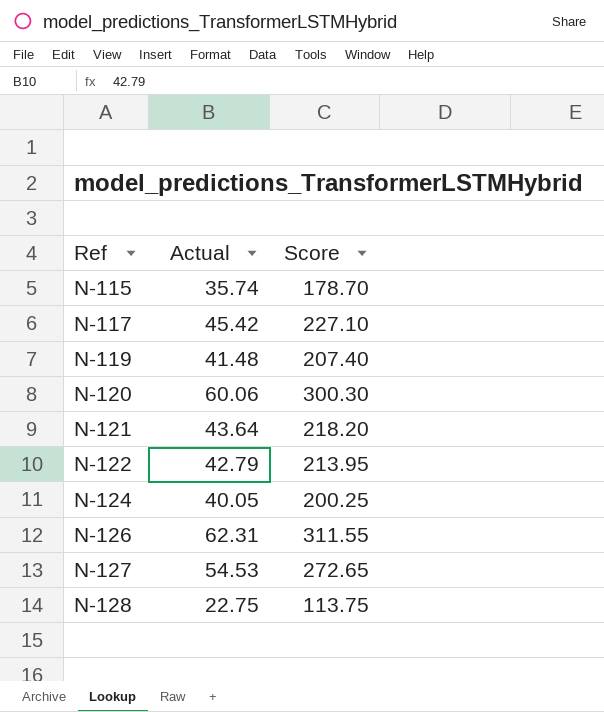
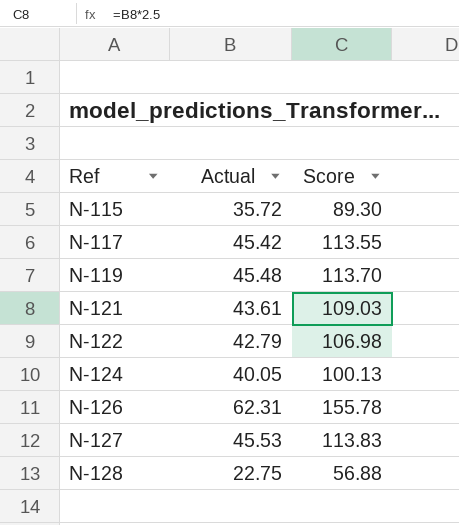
column Score | formula: [Actual] * 5 -> [Actual] * 2.5
row N-120: 60.06 | 300.30 -> none
N-115 | Actual: 35.74 -> 35.72
N-119 | Actual: 41.48 -> 45.48
N-121 | Actual: 43.64 -> 43.61
N-127 | Actual: 54.53 -> 45.53

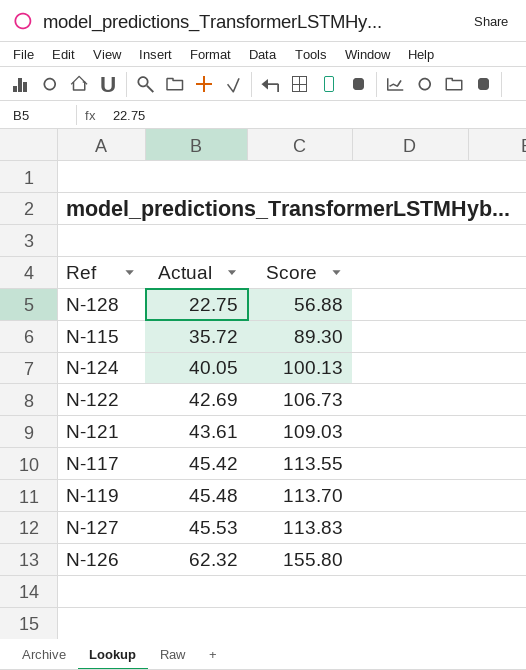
row order: Ref ascending -> Actual ascending
N-122 | Actual: 42.79 -> 42.69
N-122 | Score: 106.98 -> 106.73
N-126 | Actual: 62.31 -> 62.32
N-126 | Score: 155.78 -> 155.80

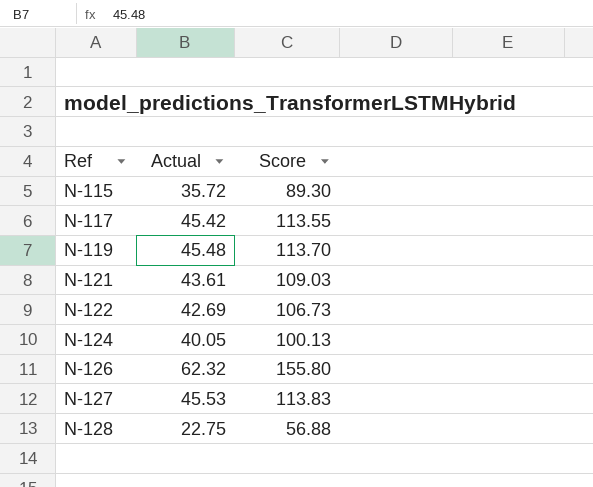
row order: Actual ascending -> Ref ascending

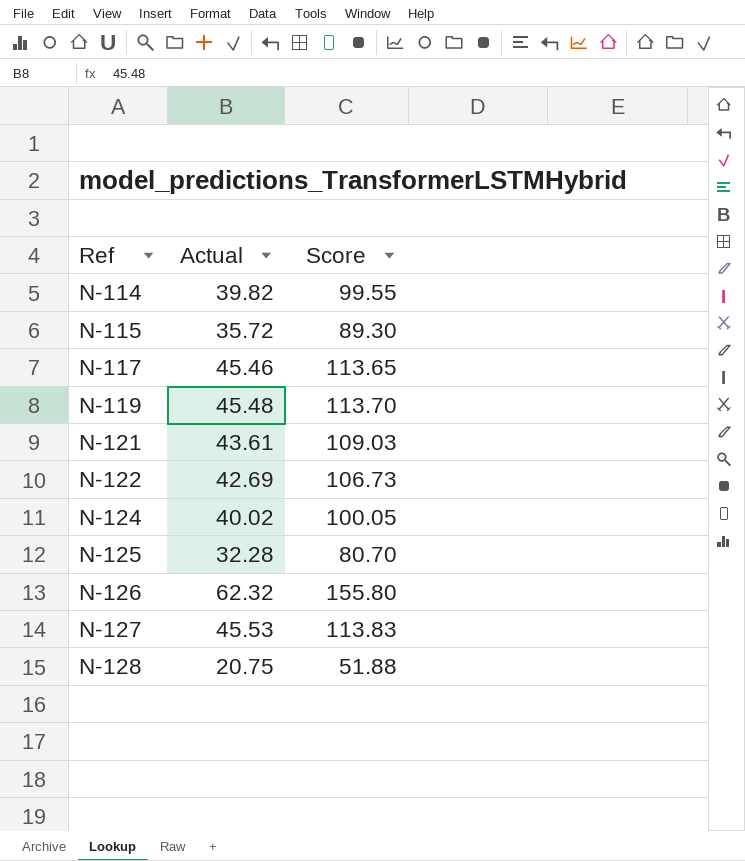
row N-114: none -> 39.82 | 99.55
N-117 | Actual: 45.42 -> 45.46
N-117 | Score: 113.55 -> 113.65
N-124 | Actual: 40.05 -> 40.02
N-124 | Score: 100.13 -> 100.05
row N-125: none -> 32.28 | 80.70
N-128 | Actual: 22.75 -> 20.75
N-128 | Score: 56.88 -> 51.88

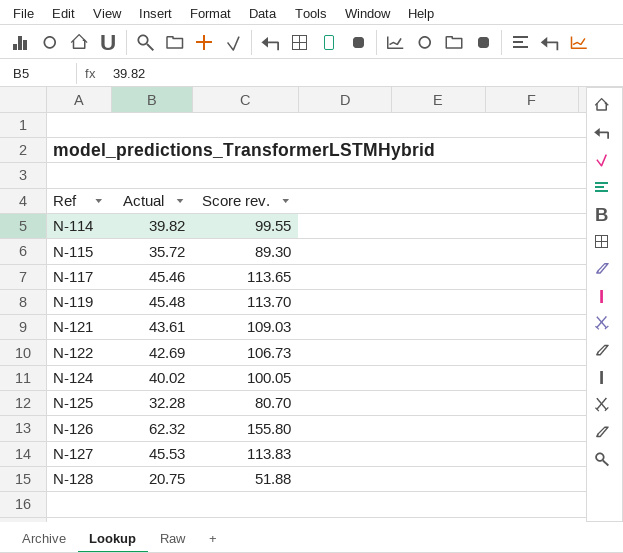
column name: Score -> Score rev.

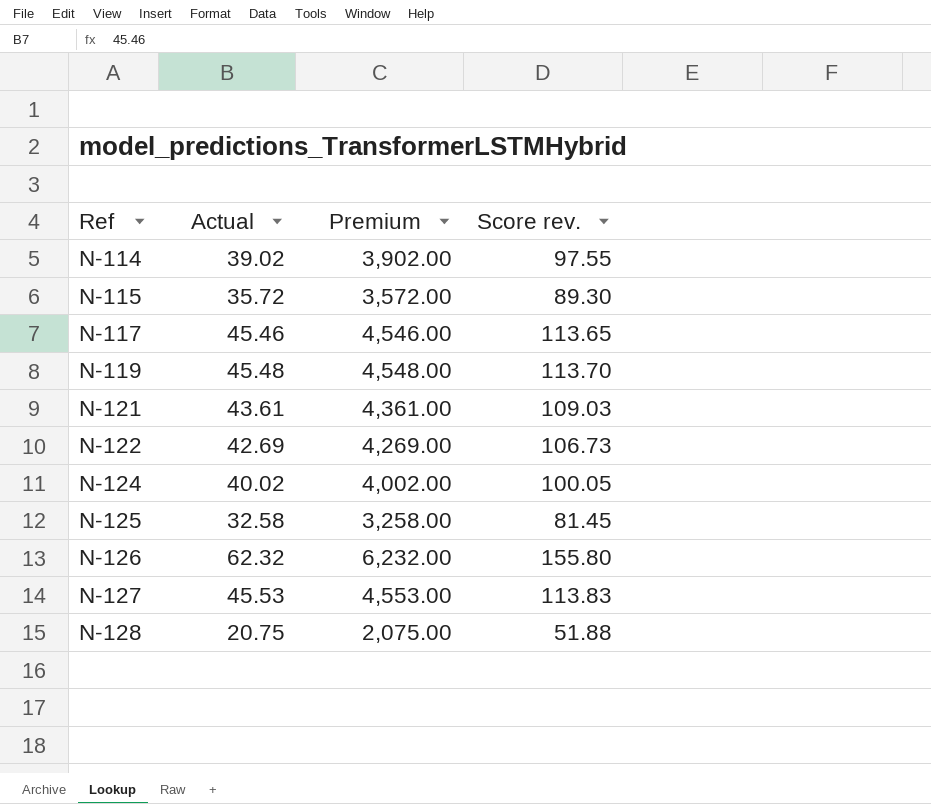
column Premium | formula: none -> [Actual] * 100
N-114 | Actual: 39.82 -> 39.02
N-114 | Score rev.: 99.55 -> 97.55
N-125 | Actual: 32.28 -> 32.58
N-125 | Score rev.: 80.70 -> 81.45

